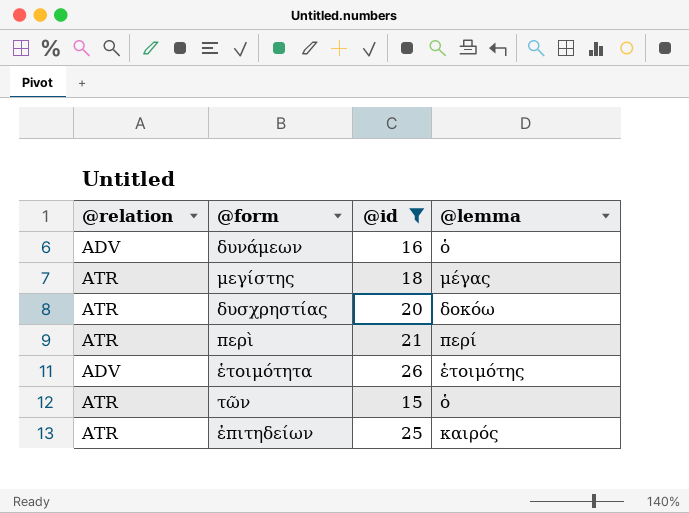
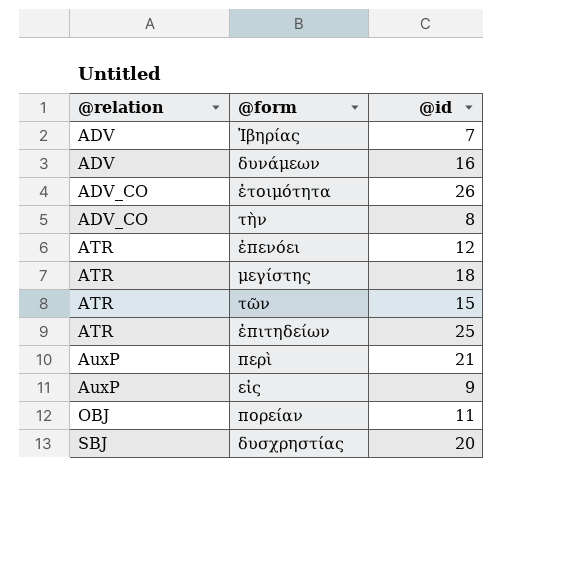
filter: @id >= 15 -> none
row order: none -> @relation ascending
column @lemma | position: 4 -> none
ἑτοιμότητα | @relation: ADV -> ADV_CO
περὶ | @relation: ATR -> AuxP
δυσχρηστίας | @relation: ATR -> SBJ

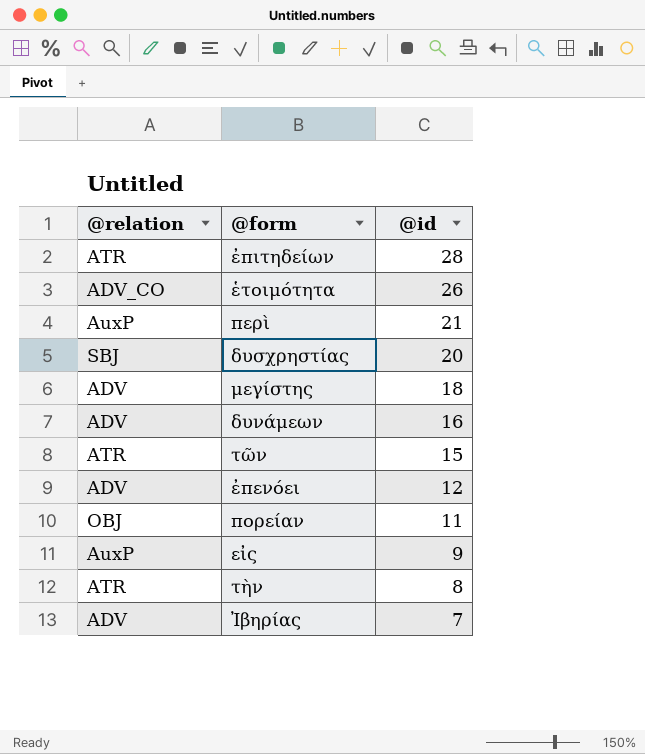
row order: @relation ascending -> @id descending
ἐπιτηδείων | @id: 25 -> 28
μεγίστης | @relation: ATR -> ADV
ἐπενόει | @relation: ATR -> ADV
τὴν | @relation: ADV_CO -> ATR

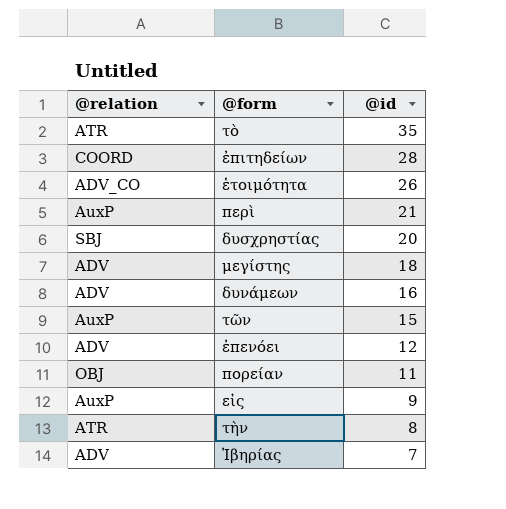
row τὸ: none -> ATR | 35
ἐπιτηδείων | @relation: ATR -> COORD
τῶν | @relation: ATR -> AuxP

